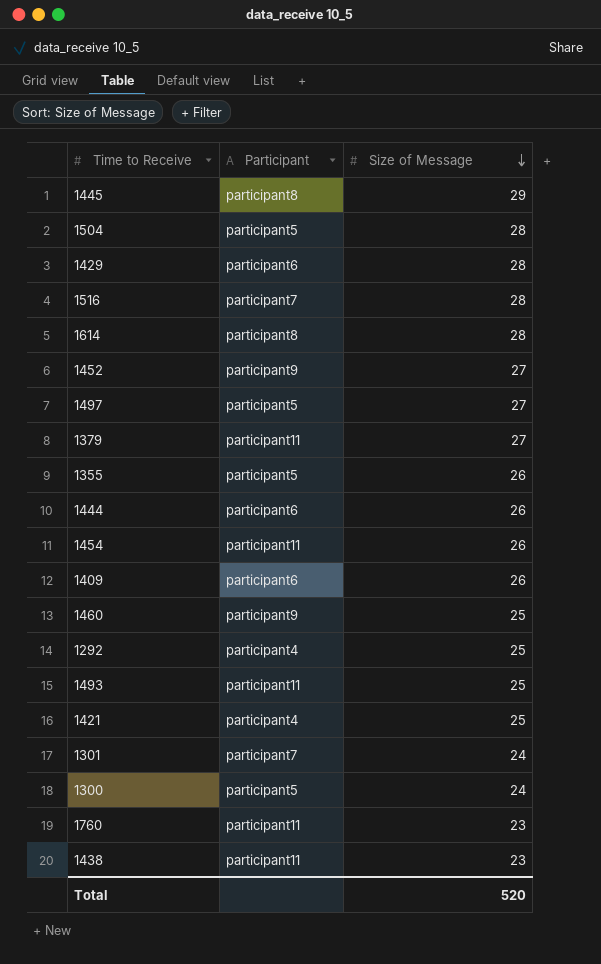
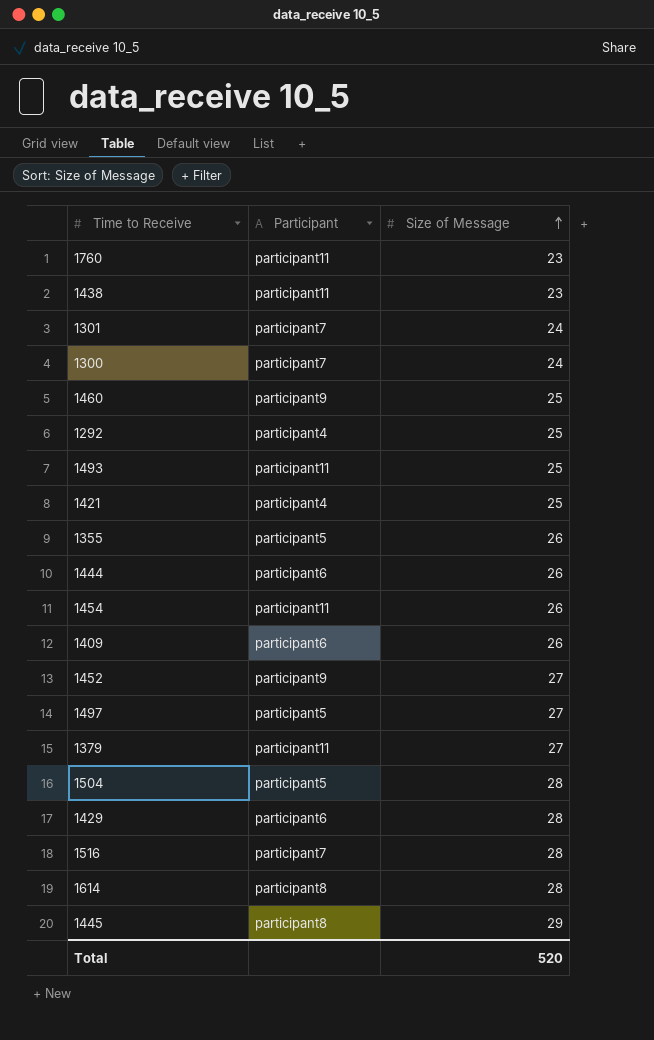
row order: Size of Message descending -> Size of Message ascending
1300 | Participant: participant5 -> participant7

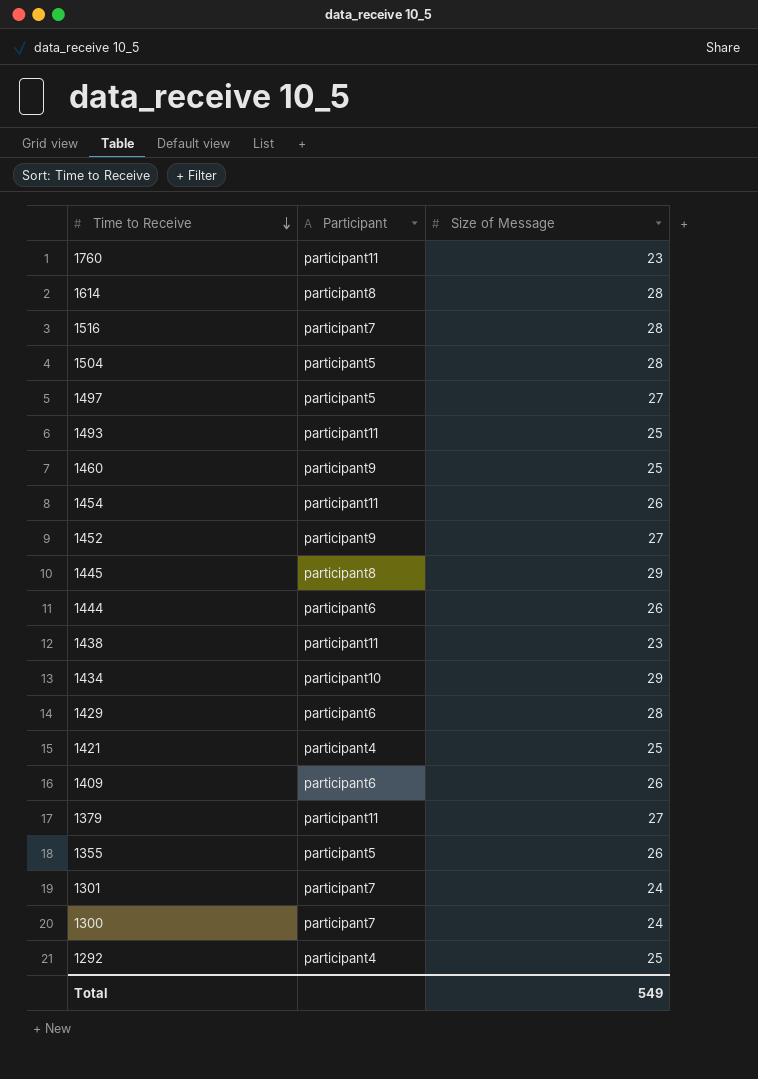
row order: Size of Message ascending -> Time to Receive descending
row 1434: none -> participant10 | 29
Total | Size of Message: 520 -> 549

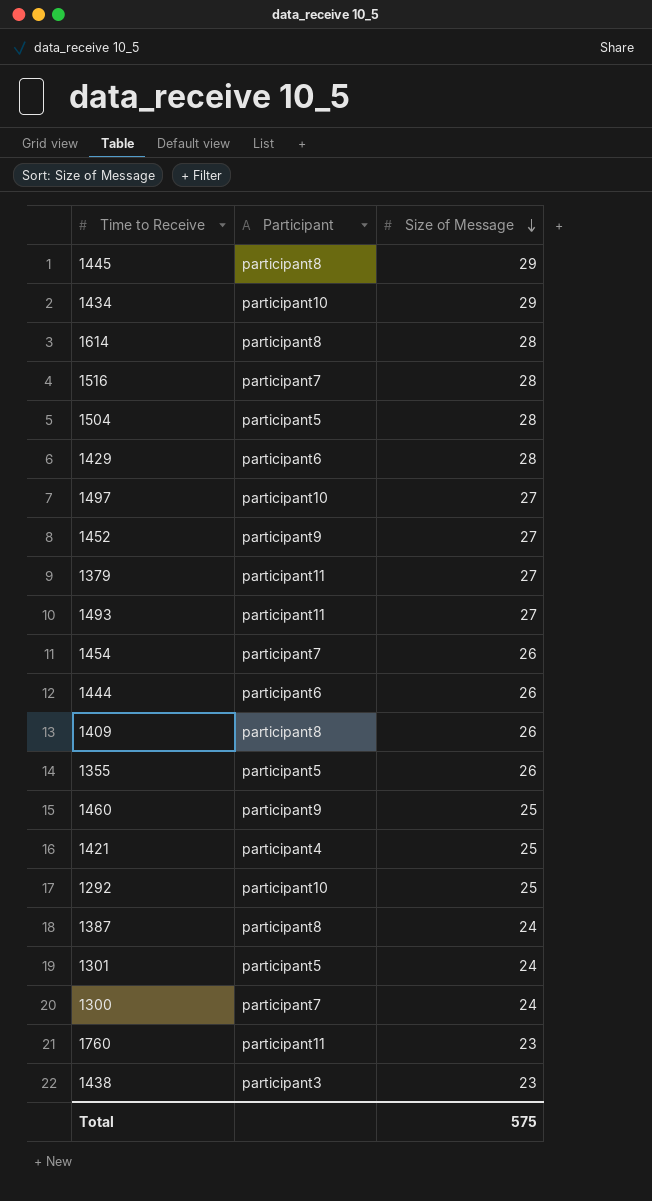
row order: Time to Receive descending -> Size of Message descending
1497 | Participant: participant5 -> participant10
1493 | Size of Message: 25 -> 27
1454 | Participant: participant11 -> participant7
1409 | Participant: participant6 -> participant8
1292 | Participant: participant4 -> participant10
row 1387: none -> participant8 | 24
1301 | Participant: participant7 -> participant5
1438 | Participant: participant11 -> participant3
Total | Size of Message: 549 -> 575

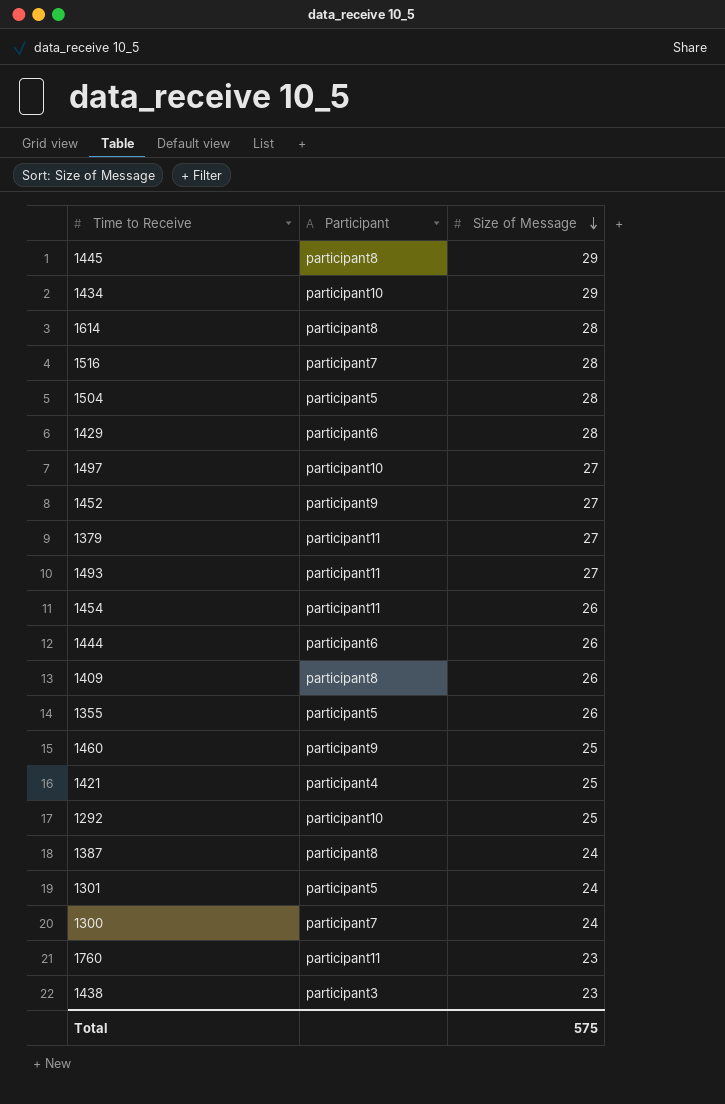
1454 | Participant: participant7 -> participant11

